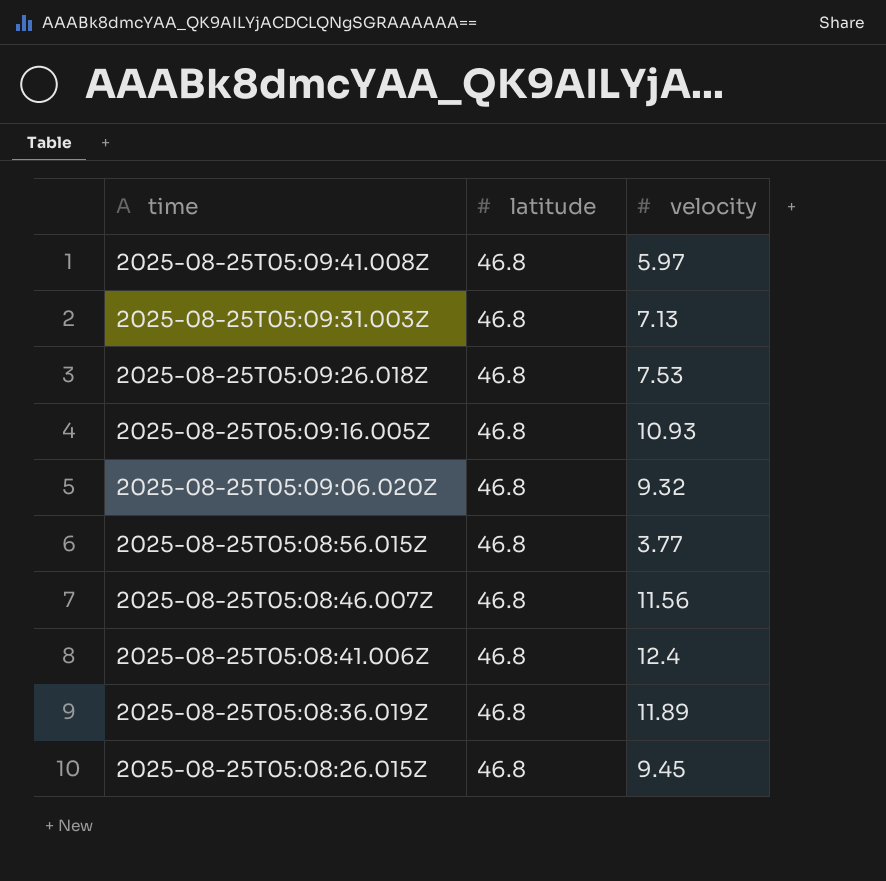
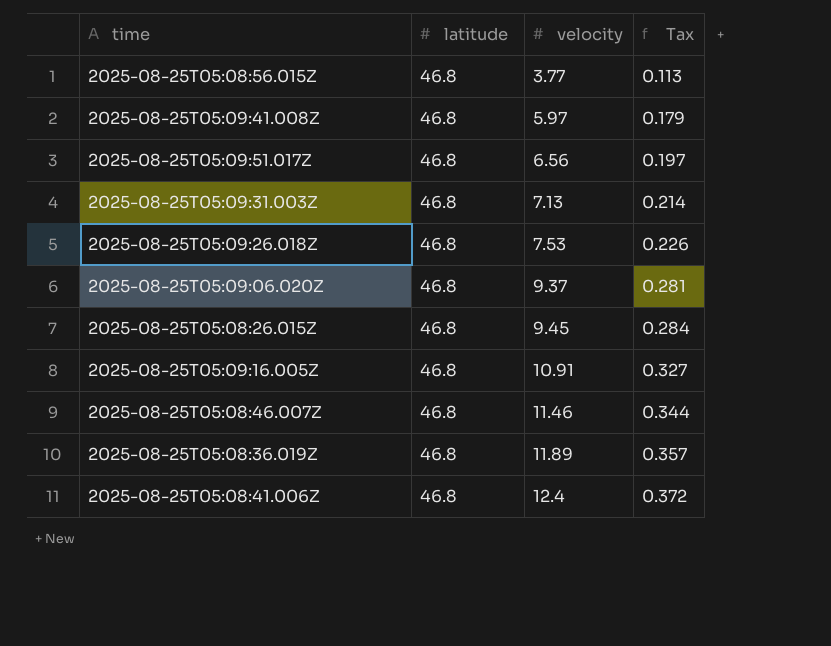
row order: time descending -> velocity ascending
column Tax | formula: none -> [velocity] * 0.03
row 2025-08-25T05:09:51.017Z: none -> 46.8 | 6.56 | 0.197
2025-08-25T05:09:06.020Z | velocity: 9.32 -> 9.37
2025-08-25T05:09:16.005Z | velocity: 10.93 -> 10.91
2025-08-25T05:08:46.007Z | velocity: 11.56 -> 11.46

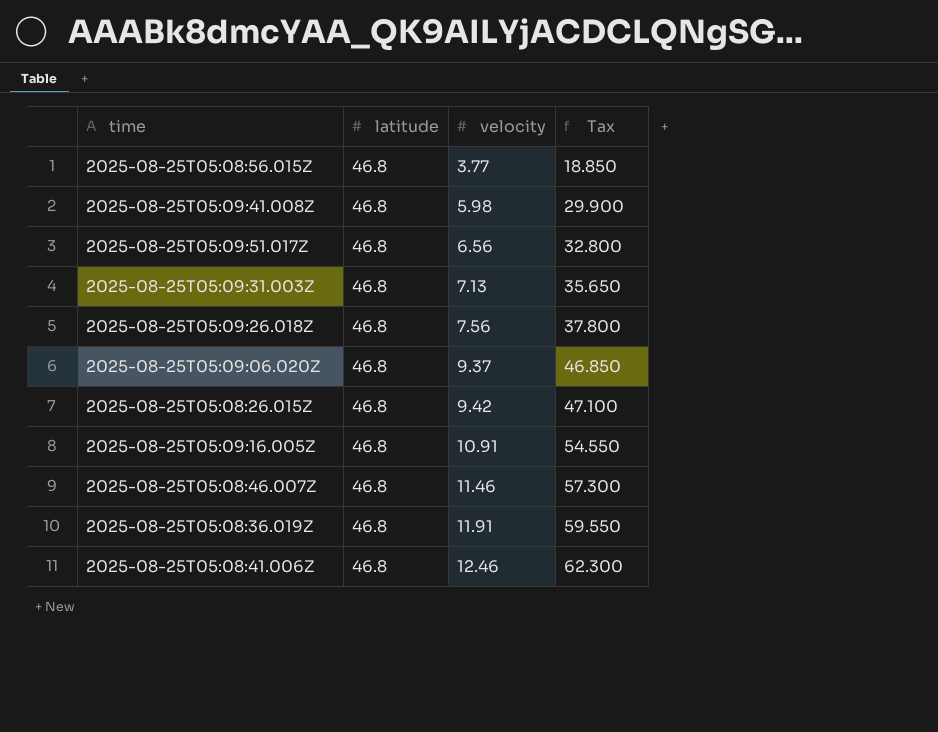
column Tax | formula: [velocity] * 0.03 -> [velocity] * 5
2025-08-25T05:09:41.008Z | velocity: 5.97 -> 5.98
2025-08-25T05:09:26.018Z | velocity: 7.53 -> 7.56
2025-08-25T05:08:26.015Z | velocity: 9.45 -> 9.42
2025-08-25T05:08:36.019Z | velocity: 11.89 -> 11.91
2025-08-25T05:08:41.006Z | velocity: 12.4 -> 12.46

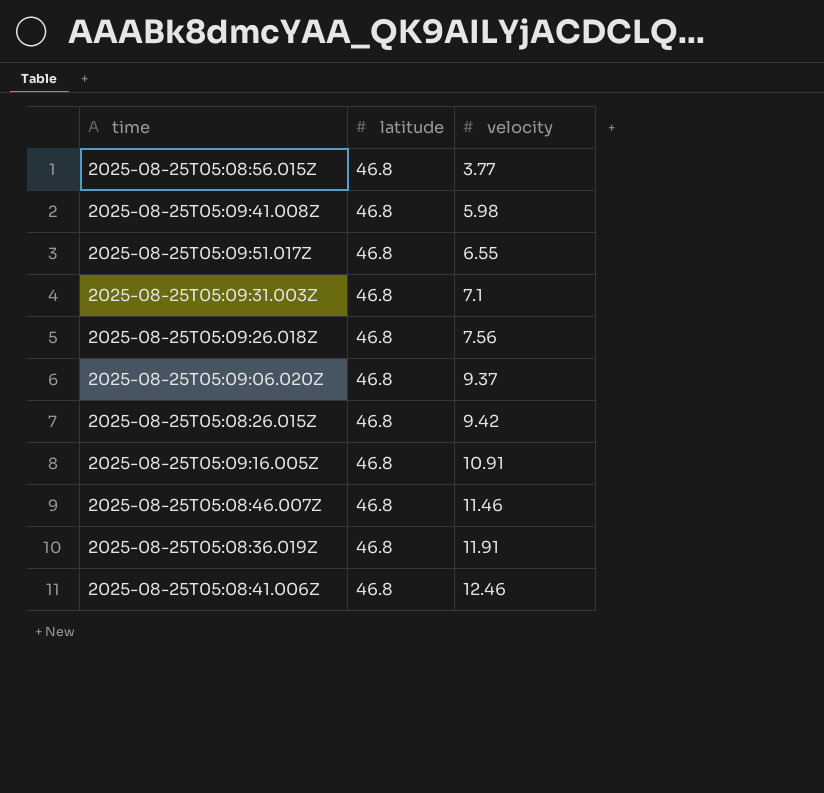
column Tax | formula: [velocity] * 5 -> none
2025-08-25T05:09:51.017Z | velocity: 6.56 -> 6.55
2025-08-25T05:09:31.003Z | velocity: 7.13 -> 7.1

